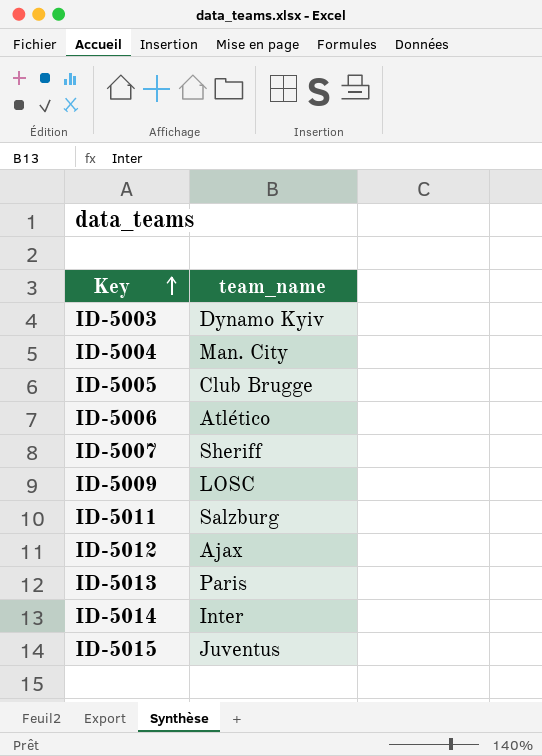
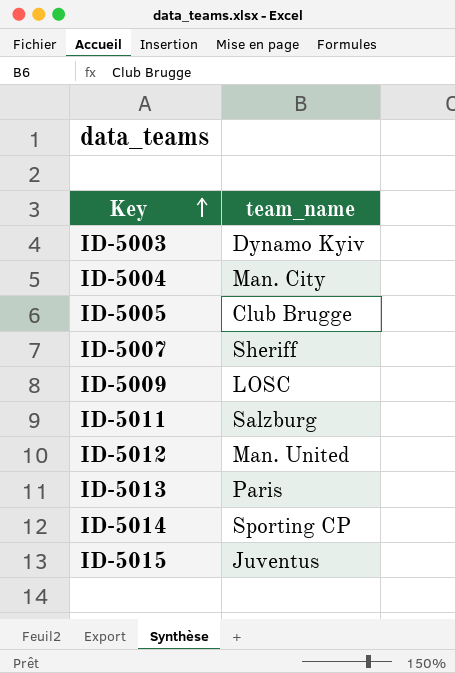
row ID-5006: Atlético -> none
ID-5012 | team_name: Ajax -> Man. United
ID-5014 | team_name: Inter -> Sporting CP

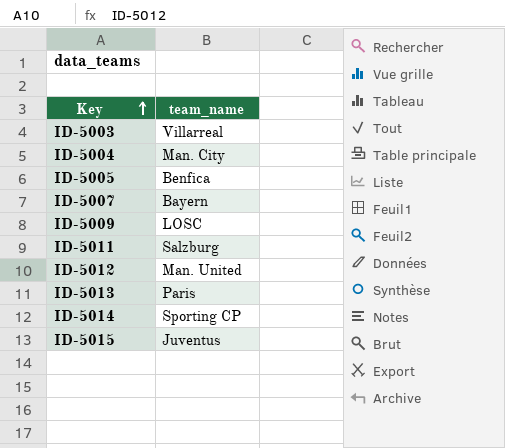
ID-5003 | team_name: Dynamo Kyiv -> Villarreal
ID-5005 | team_name: Club Brugge -> Benfica
ID-5007 | team_name: Sheriff -> Bayern

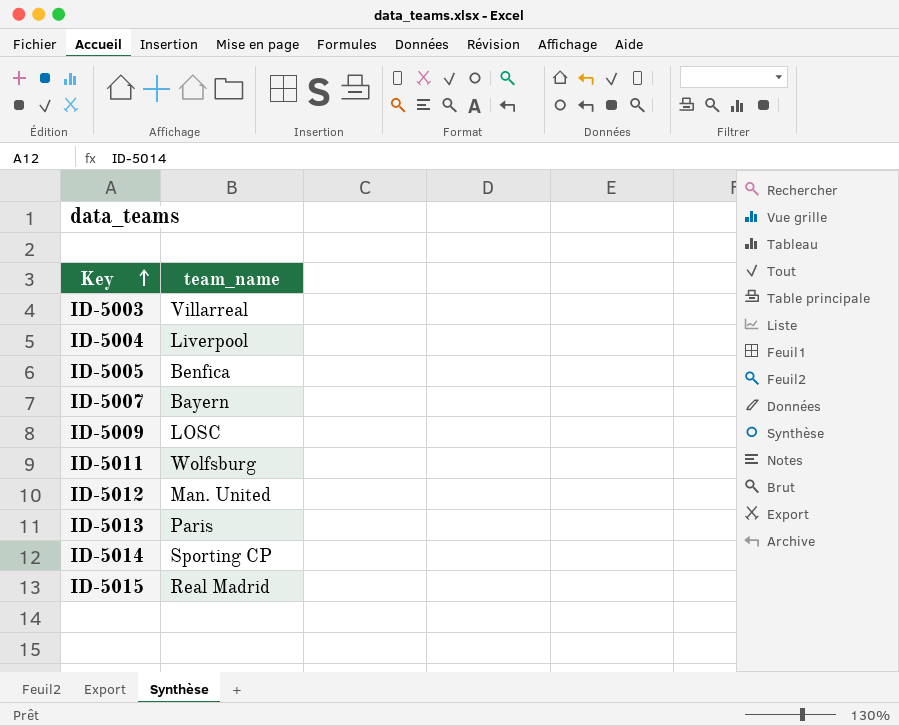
ID-5004 | team_name: Man. City -> Liverpool
ID-5011 | team_name: Salzburg -> Wolfsburg
ID-5015 | team_name: Juventus -> Real Madrid

